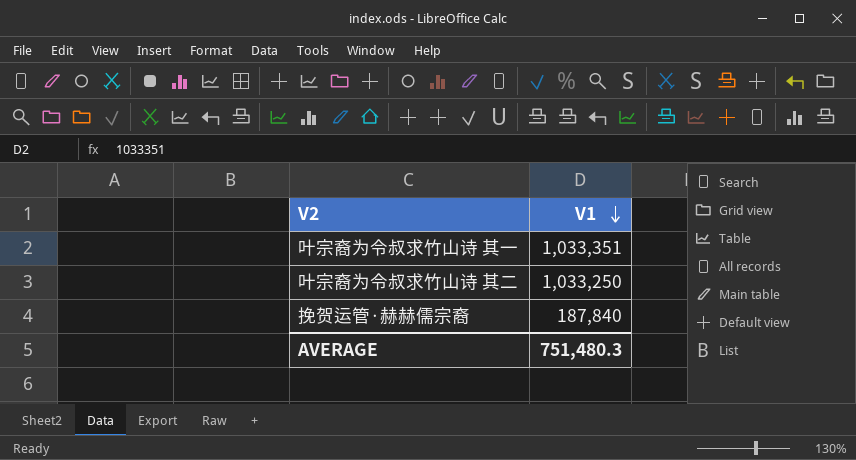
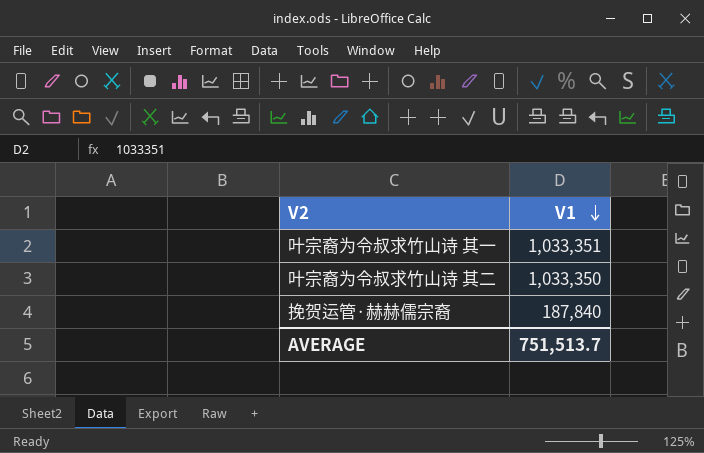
叶宗裔为令叔求竹山诗 其二 | V1: 1,033,250 -> 1,033,350
AVERAGE | V1: 751,480.3 -> 751,513.7

